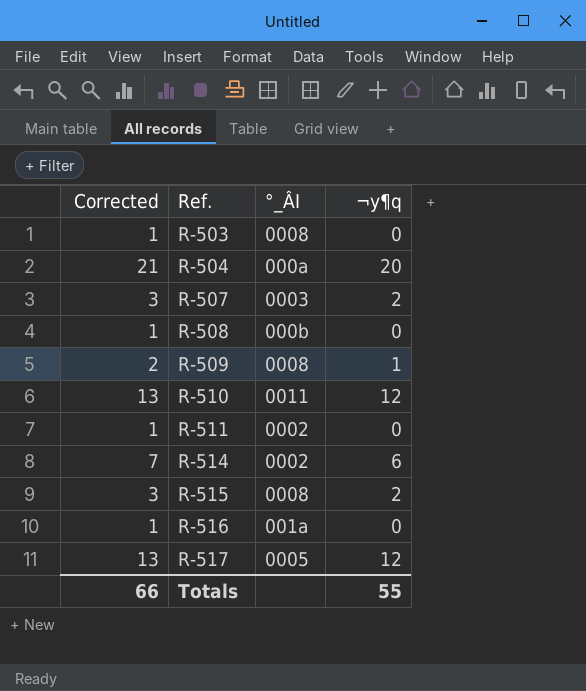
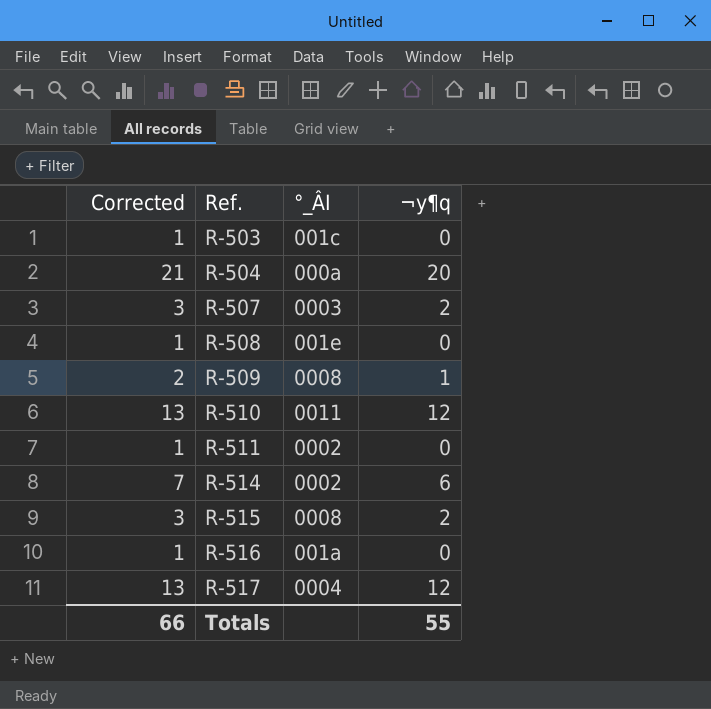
R-503 | °_ÂI: 0008 -> 001c
R-508 | °_ÂI: 000b -> 001e
R-517 | °_ÂI: 0005 -> 0004

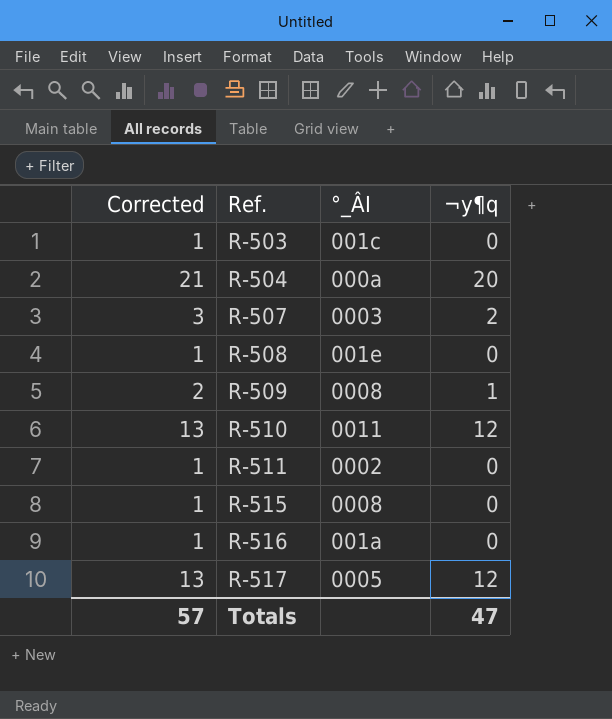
row R-514: 7 | 0002 | 6 -> none
R-515 | Corrected: 3 -> 1
R-515 | ¬y¶q: 2 -> 0
R-517 | °_ÂI: 0004 -> 0005
Totals | Corrected: 66 -> 57
Totals | ¬y¶q: 55 -> 47

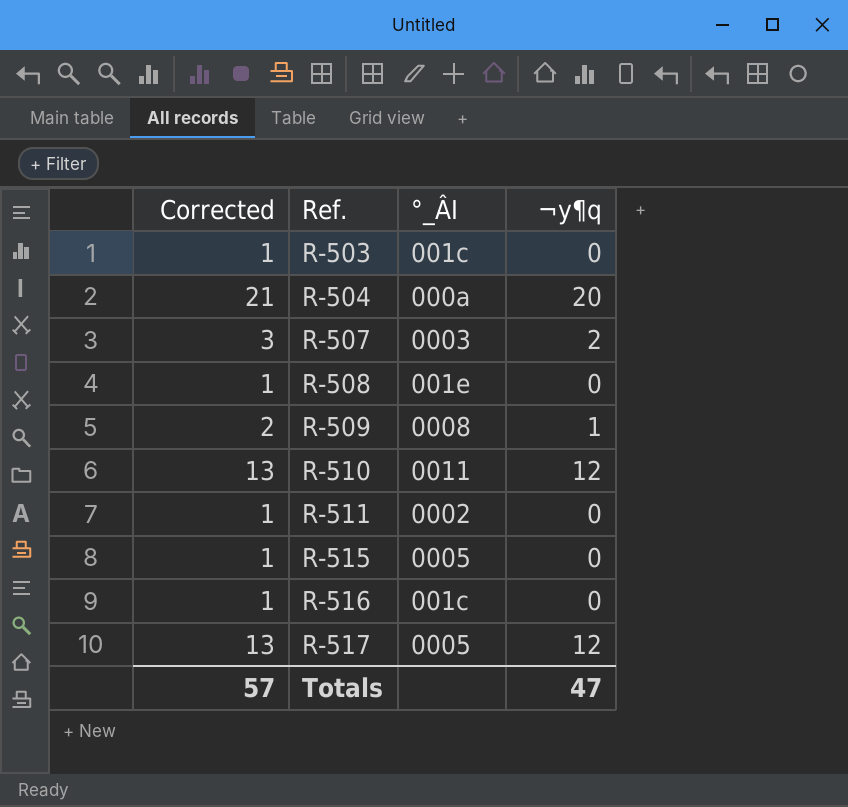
R-515 | °_ÂI: 0008 -> 0005
R-516 | °_ÂI: 001a -> 001c

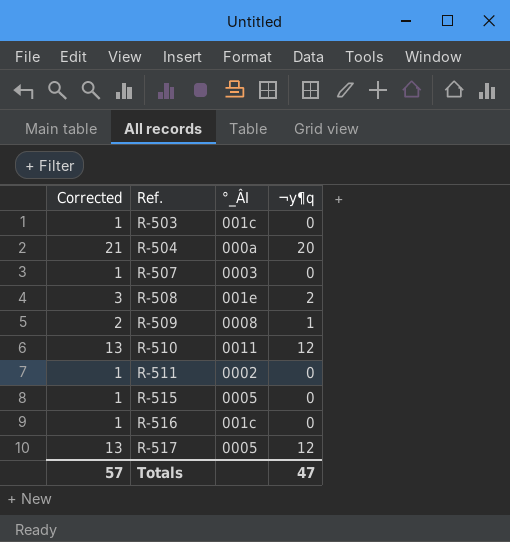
R-507 | Corrected: 3 -> 1
R-507 | ¬y¶q: 2 -> 0
R-508 | Corrected: 1 -> 3
R-508 | ¬y¶q: 0 -> 2

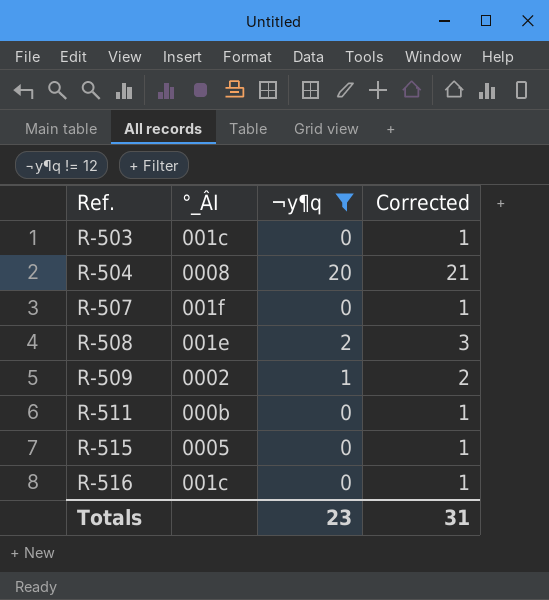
filter: none -> ¬y¶q != 12
column Corrected | position: 1 -> 4
R-504 | °_ÂI: 000a -> 0008
R-507 | °_ÂI: 0003 -> 001f
R-509 | °_ÂI: 0008 -> 0002
R-511 | °_ÂI: 0002 -> 000b
Totals | ¬y¶q: 47 -> 23
Totals | Corrected: 57 -> 31

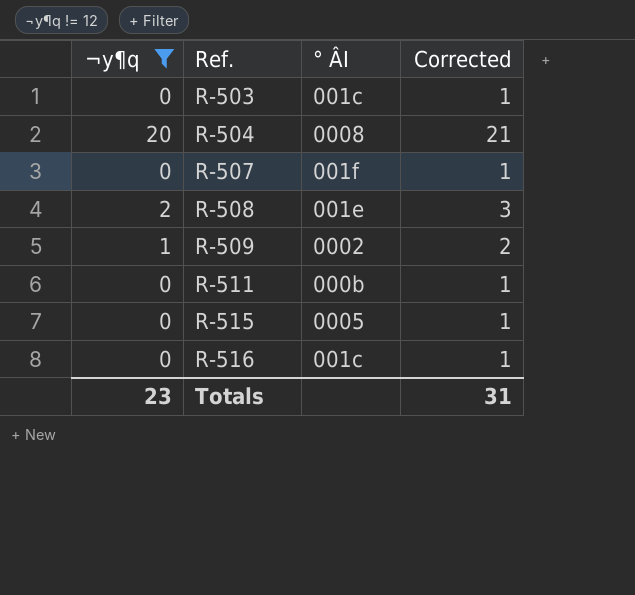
column ¬y¶q | position: 3 -> 1
column name: °_ÂI -> ° ÂI

